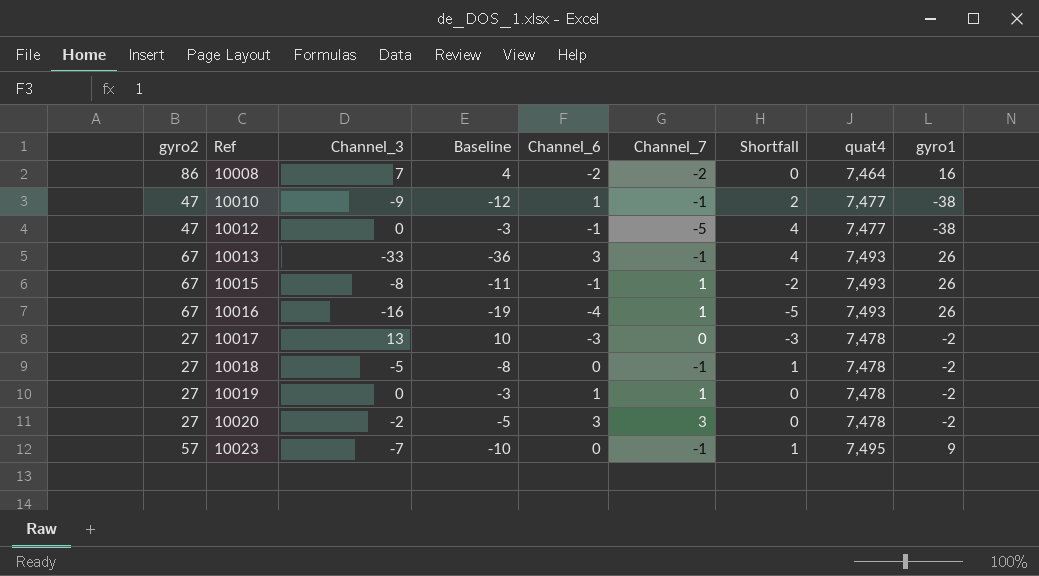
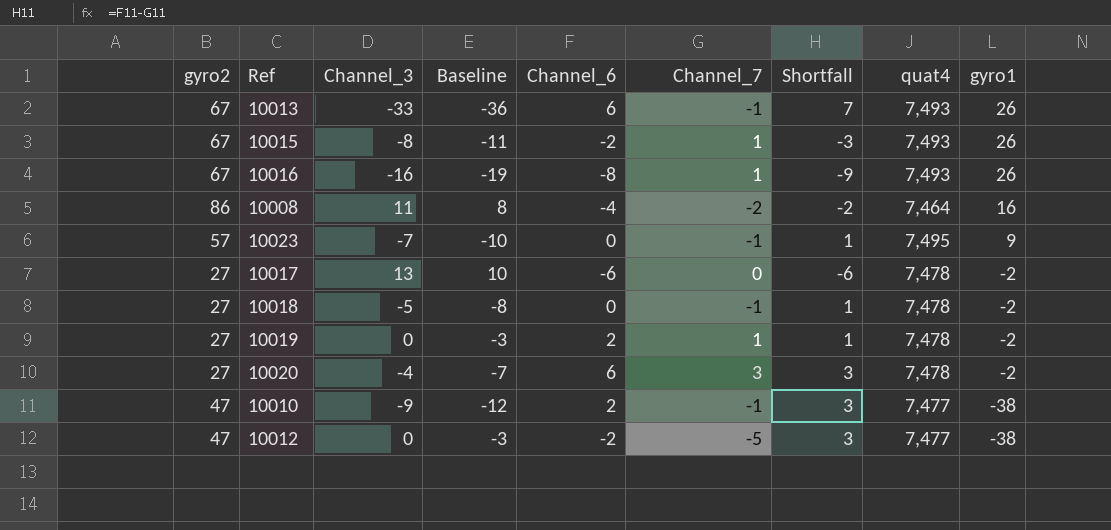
row order: Ref ascending -> gyro1 descending
10013 | Channel_6: 3 -> 6
10013 | Shortfall: 4 -> 7
10015 | Channel_6: -1 -> -2
10015 | Shortfall: -2 -> -3
10016 | Channel_6: -4 -> -8
10016 | Shortfall: -5 -> -9
10008 | Channel_3: 7 -> 11
10008 | Baseline: 4 -> 8
10008 | Channel_6: -2 -> -4
10008 | Shortfall: 0 -> -2
10017 | Channel_6: -3 -> -6
10017 | Shortfall: -3 -> -6
10019 | Channel_6: 1 -> 2
10019 | Shortfall: 0 -> 1
10020 | Channel_3: -2 -> -4
10020 | Baseline: -5 -> -7
10020 | Channel_6: 3 -> 6
10020 | Shortfall: 0 -> 3
10010 | Channel_6: 1 -> 2
10010 | Shortfall: 2 -> 3
10012 | Channel_6: -1 -> -2
10012 | Shortfall: 4 -> 3

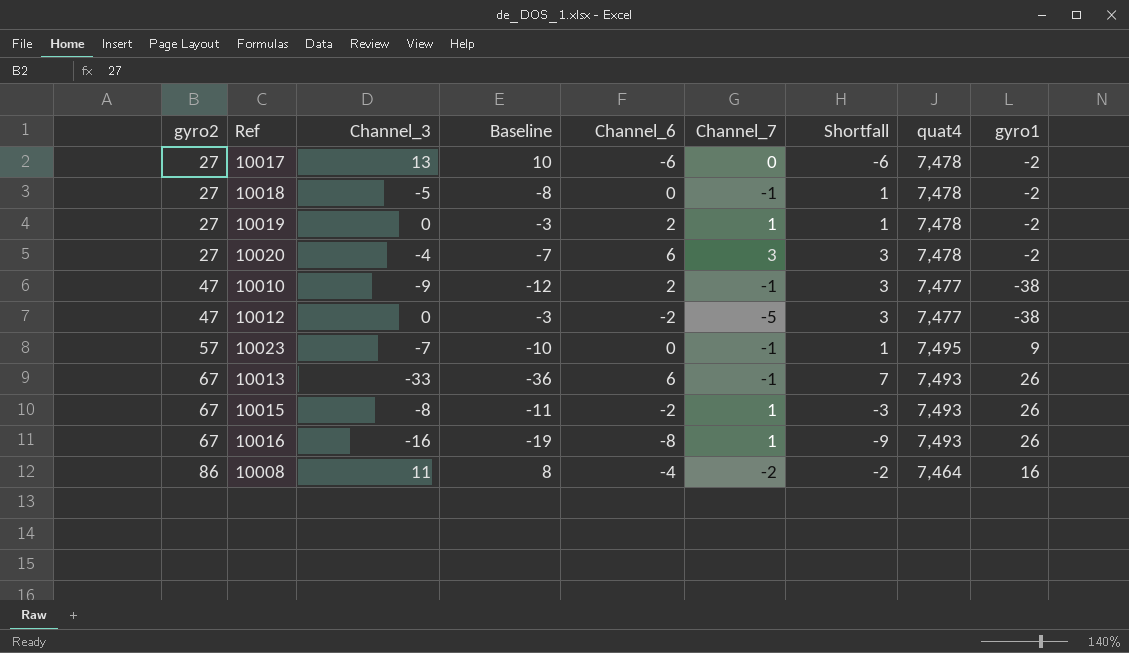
row order: gyro1 descending -> gyro2 ascending

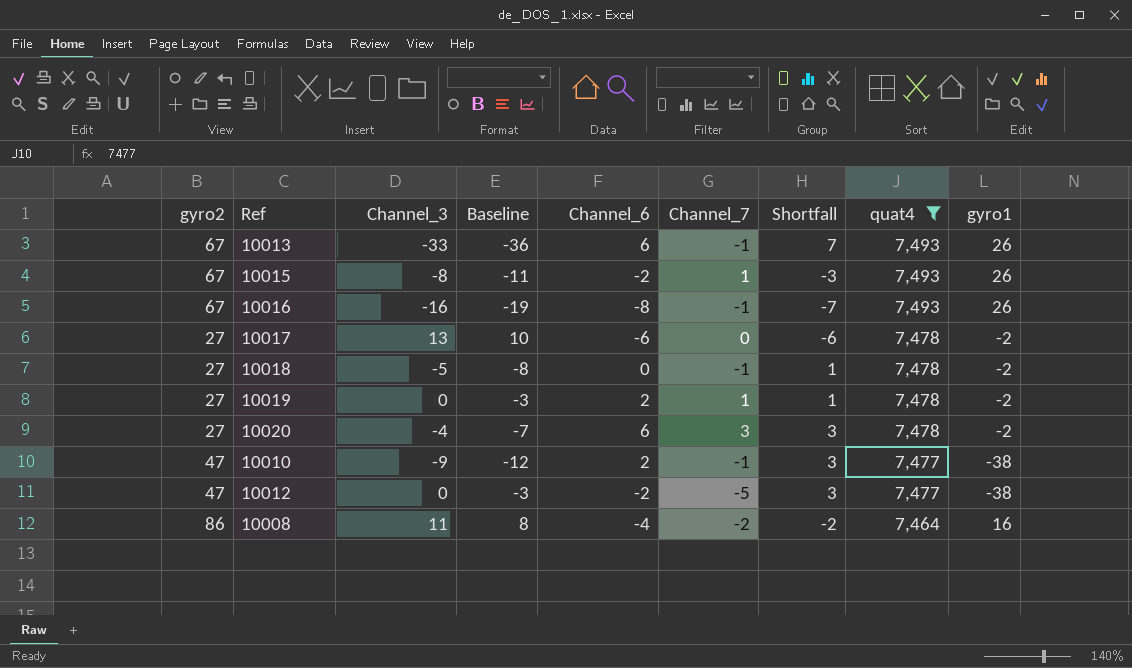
filter: none -> quat4 != 7,495
row order: gyro2 ascending -> quat4 descending
10016 | Channel_7: 1 -> -1
10016 | Shortfall: -9 -> -7

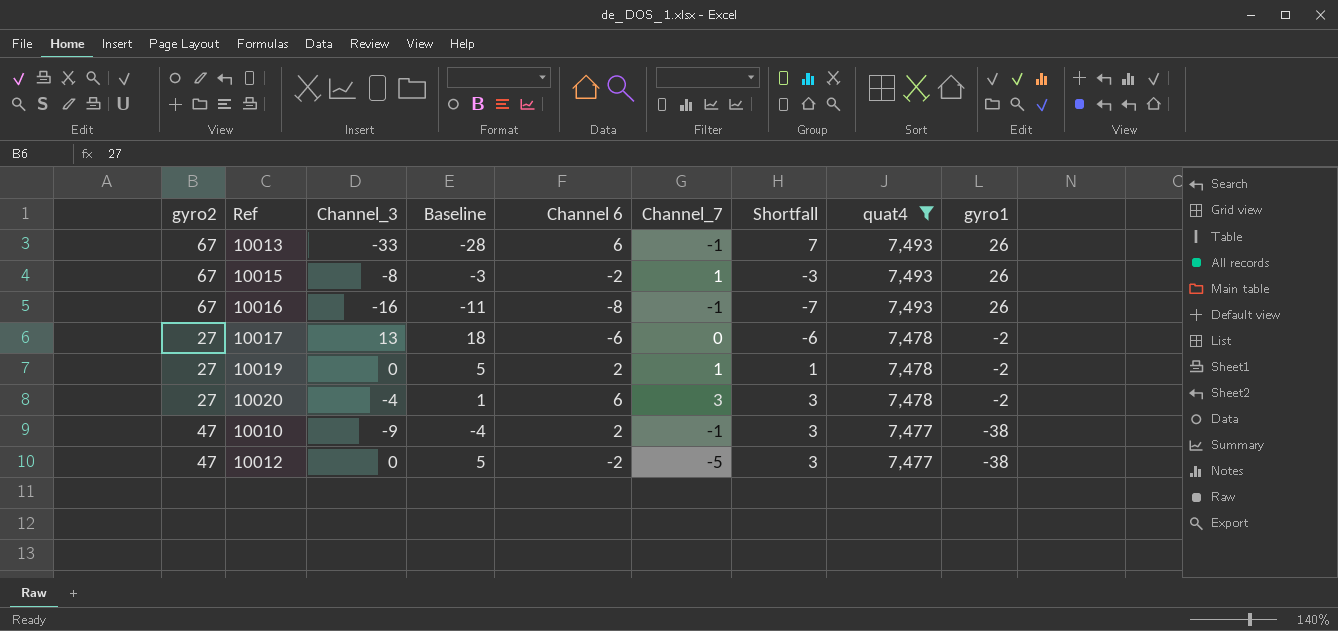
column Baseline | formula: [Channel_3] - 3 -> [Channel_3] + 5
column name: Channel_6 -> Channel 6
row 10018: 27 | -5 | -8 | 0 | -1 | 1 | 7,478 | -2 -> none
row 10008: 86 | 11 | 8 | -4 | -2 | -2 | 7,464 | 16 -> none

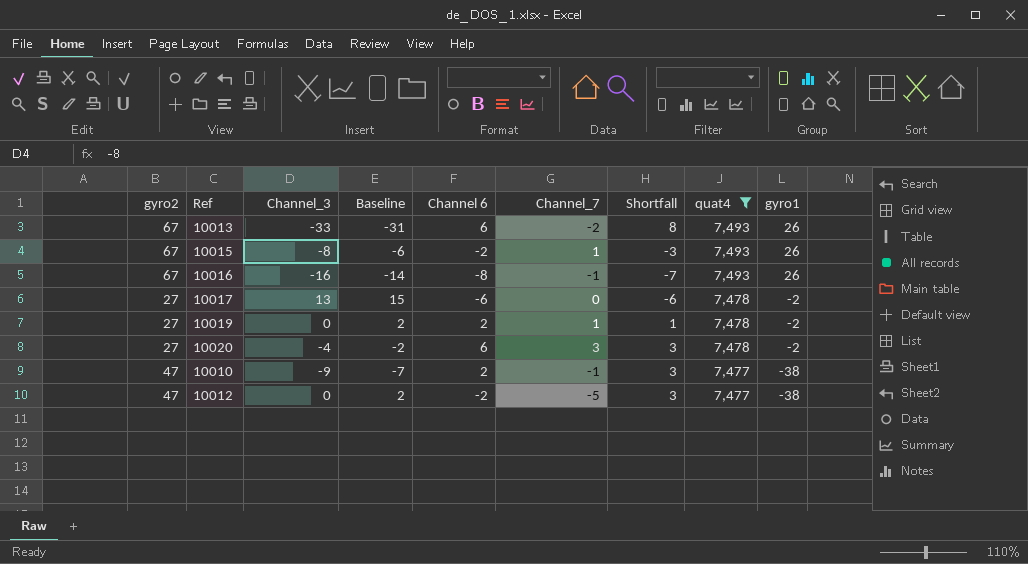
column Baseline | formula: [Channel_3] + 5 -> [Channel_3] + 2
10013 | Channel_7: -1 -> -2
10013 | Shortfall: 7 -> 8

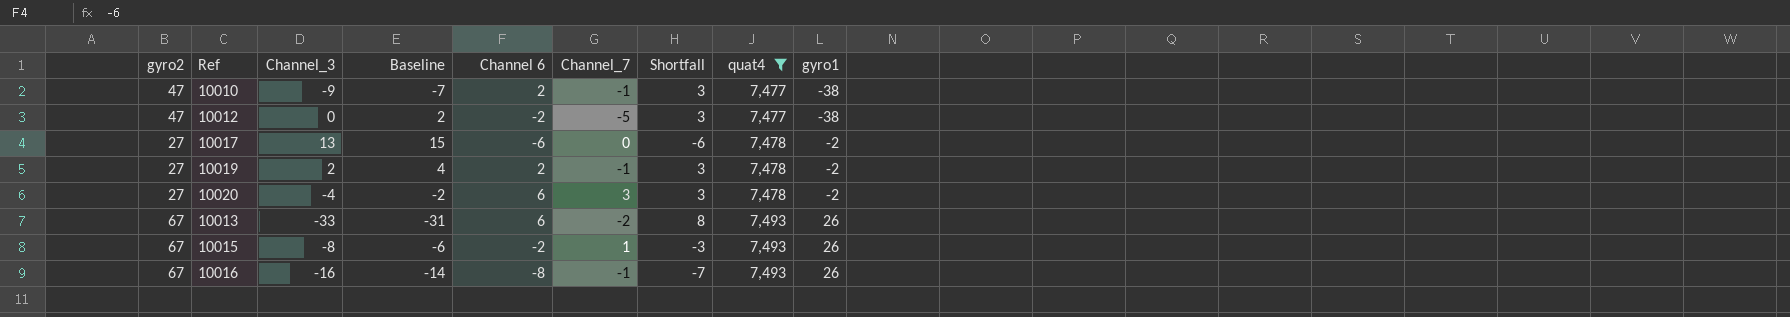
row order: quat4 descending -> quat4 ascending
10019 | Channel_3: 0 -> 2
10019 | Baseline: 2 -> 4
10019 | Channel_7: 1 -> -1
10019 | Shortfall: 1 -> 3

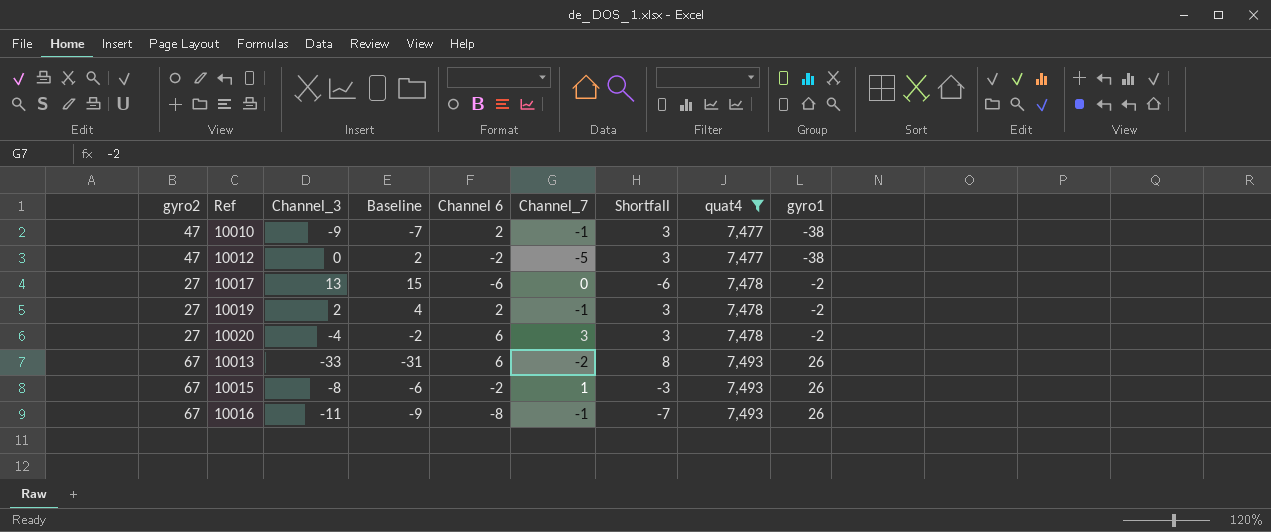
10016 | Channel_3: -16 -> -11
10016 | Baseline: -14 -> -9

